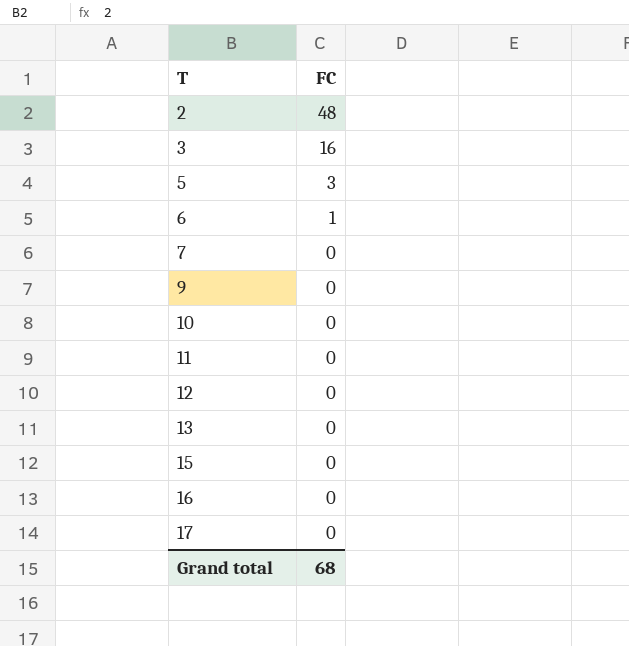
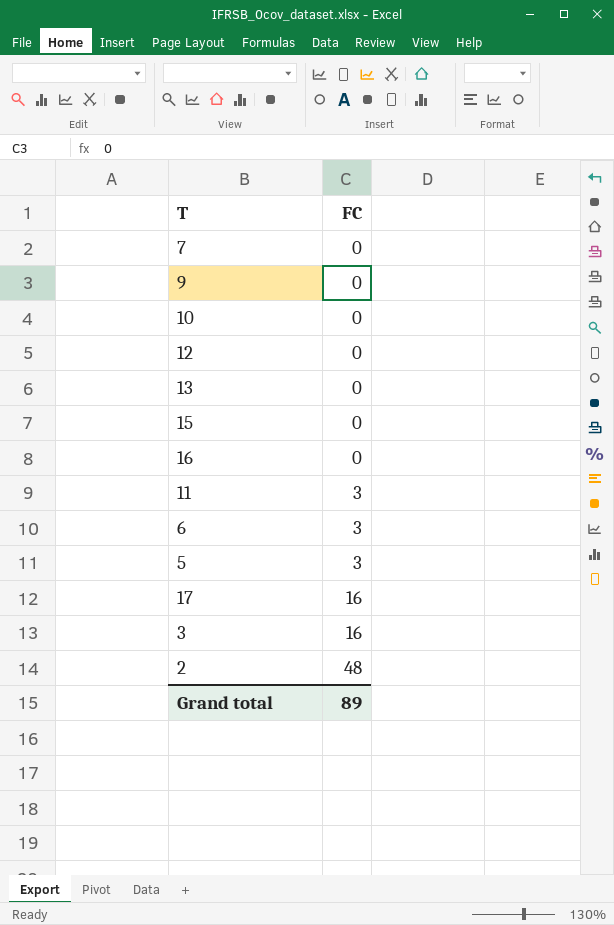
row order: T ascending -> FC ascending
11 | FC: 0 -> 3
6 | FC: 1 -> 3
17 | FC: 0 -> 16
Grand total | FC: 68 -> 89

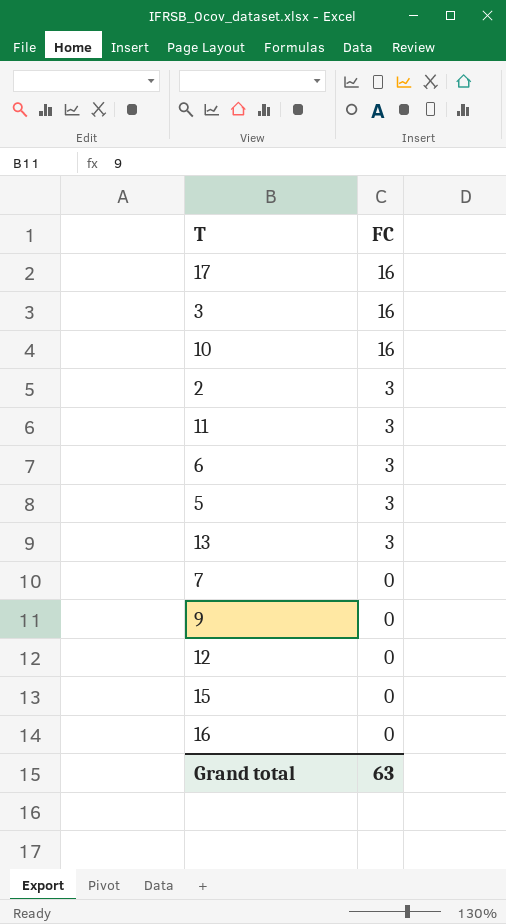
row order: FC ascending -> FC descending
10 | FC: 0 -> 16
2 | FC: 48 -> 3
13 | FC: 0 -> 3
Grand total | FC: 89 -> 63

